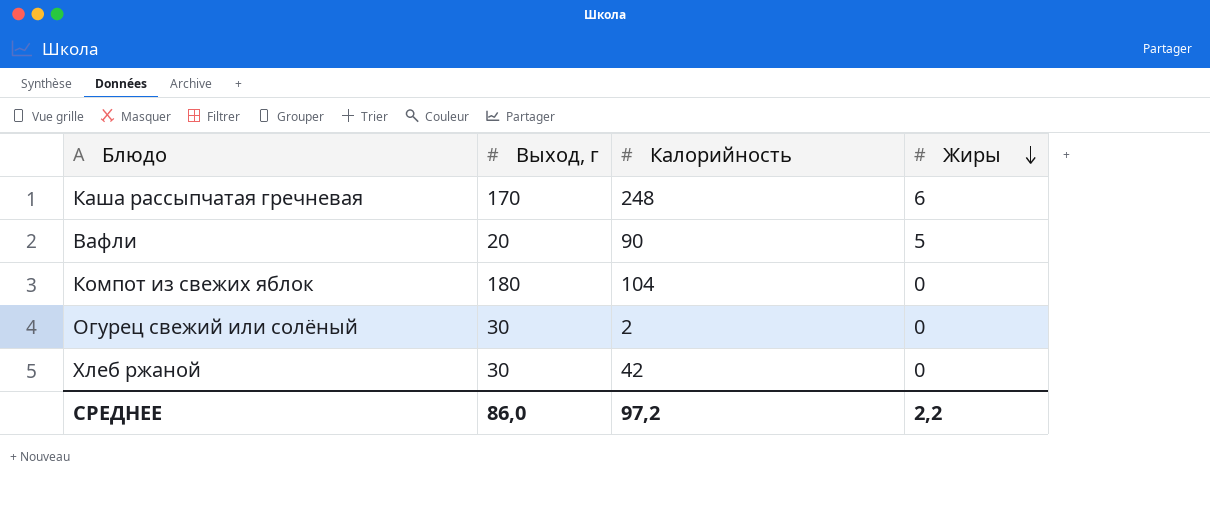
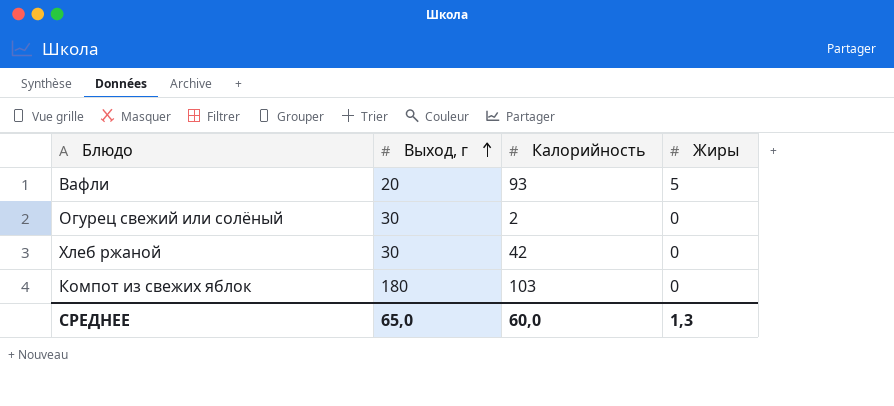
row order: Жиры descending -> Выход, г ascending
row Каша рассыпчатая гречневая: 170 | 248 | 6 -> none
Вафли | Калорийность: 90 -> 93
Компот из свежих яблок | Калорийность: 104 -> 103
СРЕДНЕЕ | Выход, г: 86,0 -> 65,0
СРЕДНЕЕ | Калорийность: 97,2 -> 60,0
СРЕДНЕЕ | Жиры: 2,2 -> 1,3

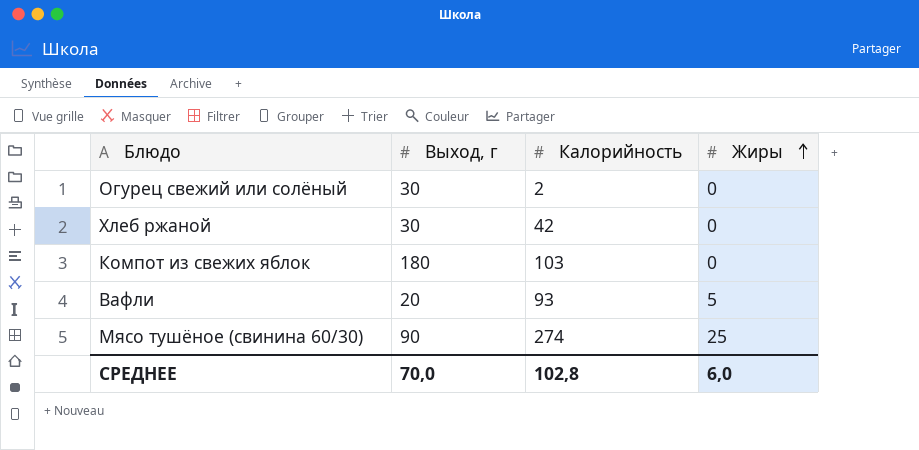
row order: Выход, г ascending -> Жиры ascending
row Мясо тушёное (свинина 60/30): none -> 90 | 274 | 25
СРЕДНЕЕ | Выход, г: 65,0 -> 70,0
СРЕДНЕЕ | Калорийность: 60,0 -> 102,8
СРЕДНЕЕ | Жиры: 1,3 -> 6,0

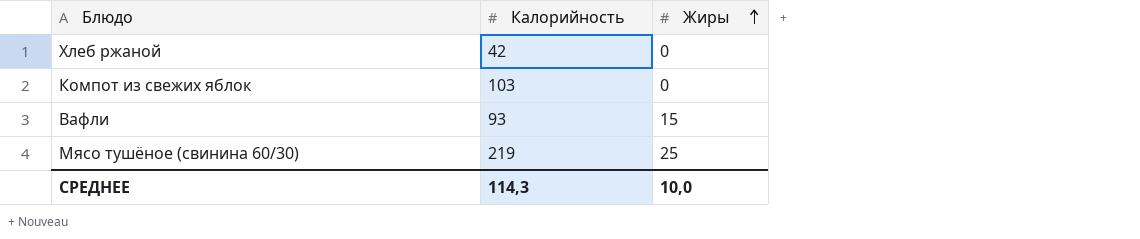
column Выход, г | position: 2 -> none
row Огурец свежий или солёный: 30 | 2 | 0 -> none
Вафли | Жиры: 5 -> 15
Мясо тушёное (свинина 60/30) | Калорийность: 274 -> 219
СРЕДНЕЕ | Калорийность: 102,8 -> 114,3
СРЕДНЕЕ | Жиры: 6,0 -> 10,0

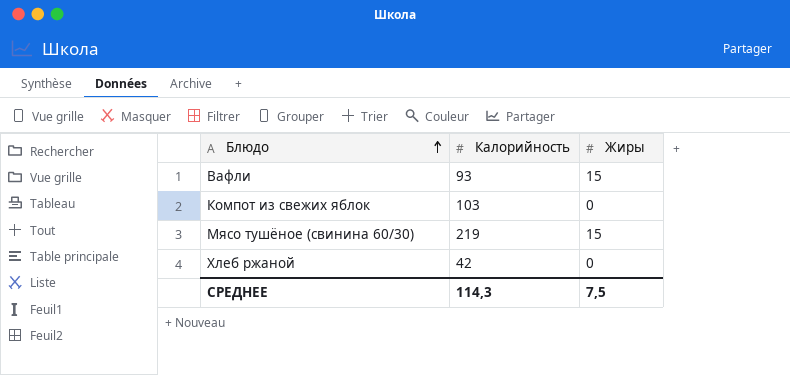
row order: Жиры ascending -> Блюдо ascending
Мясо тушёное (свинина 60/30) | Жиры: 25 -> 15
СРЕДНЕЕ | Жиры: 10,0 -> 7,5

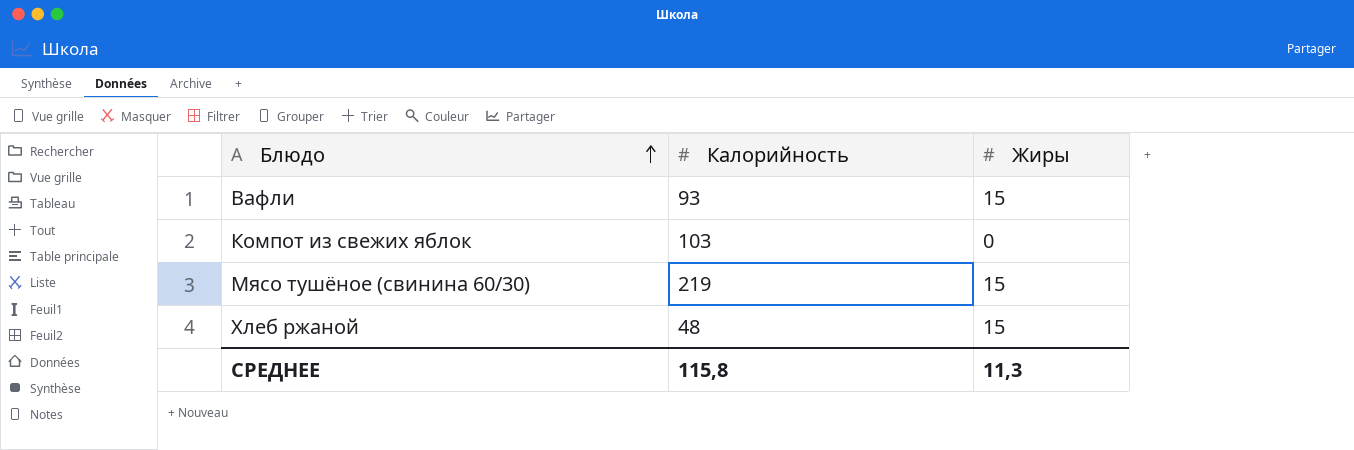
Хлеб ржаной | Калорийность: 42 -> 48
Хлеб ржаной | Жиры: 0 -> 15
СРЕДНЕЕ | Калорийность: 114,3 -> 115,8
СРЕДНЕЕ | Жиры: 7,5 -> 11,3

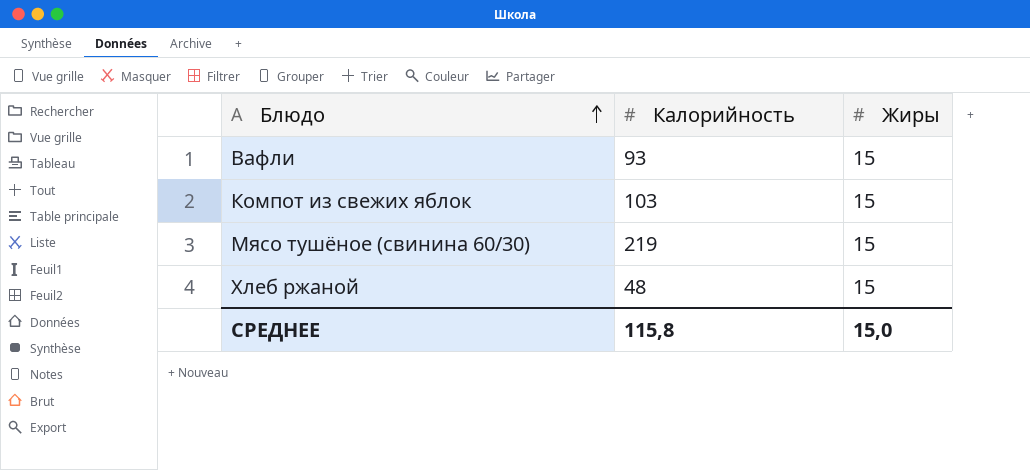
Компот из свежих яблок | Жиры: 0 -> 15
СРЕДНЕЕ | Жиры: 11,3 -> 15,0

